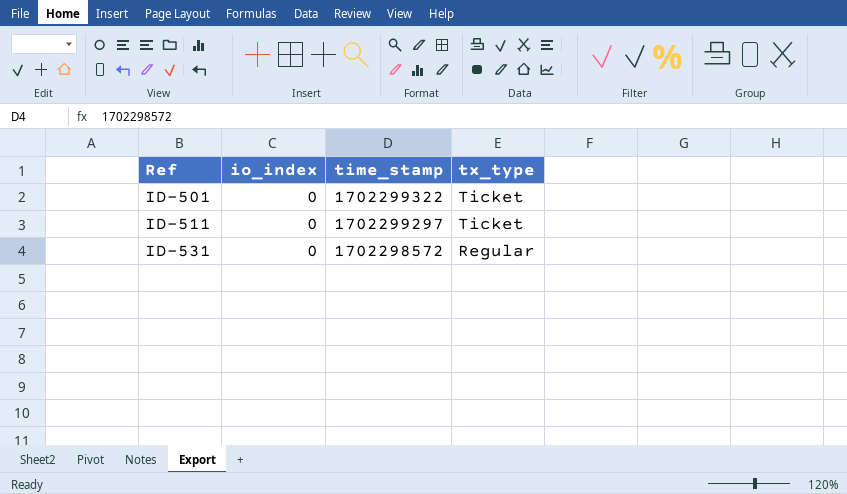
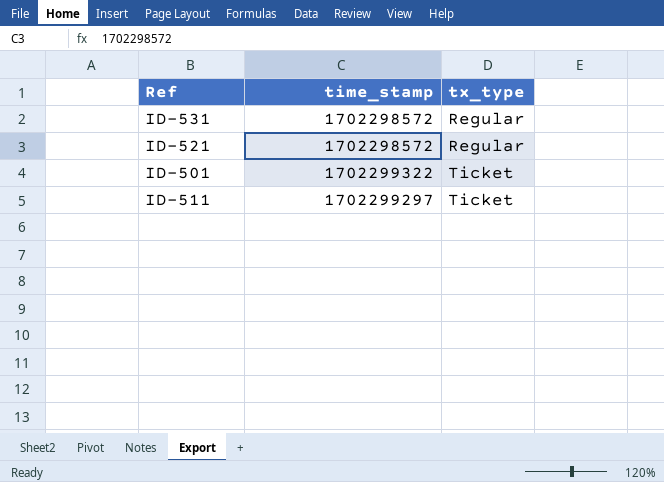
row order: Ref ascending -> tx_type ascending
column io_index | position: 2 -> none
row ID-521: none -> 1702298572 | Regular

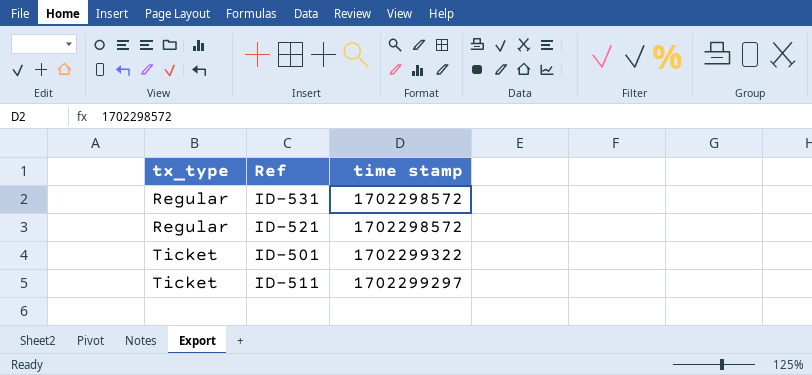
column tx_type | position: 3 -> 1
column name: time_stamp -> time stamp

